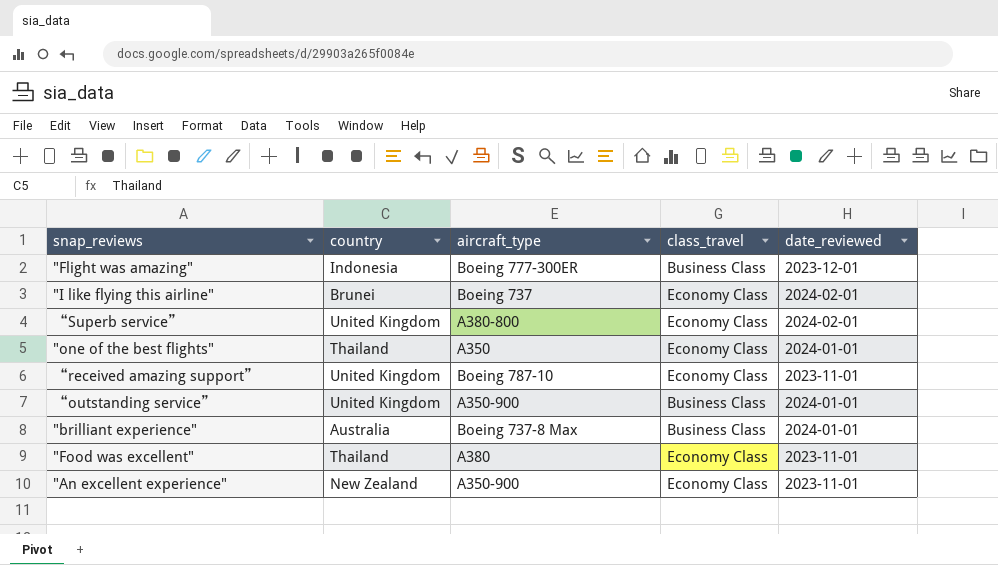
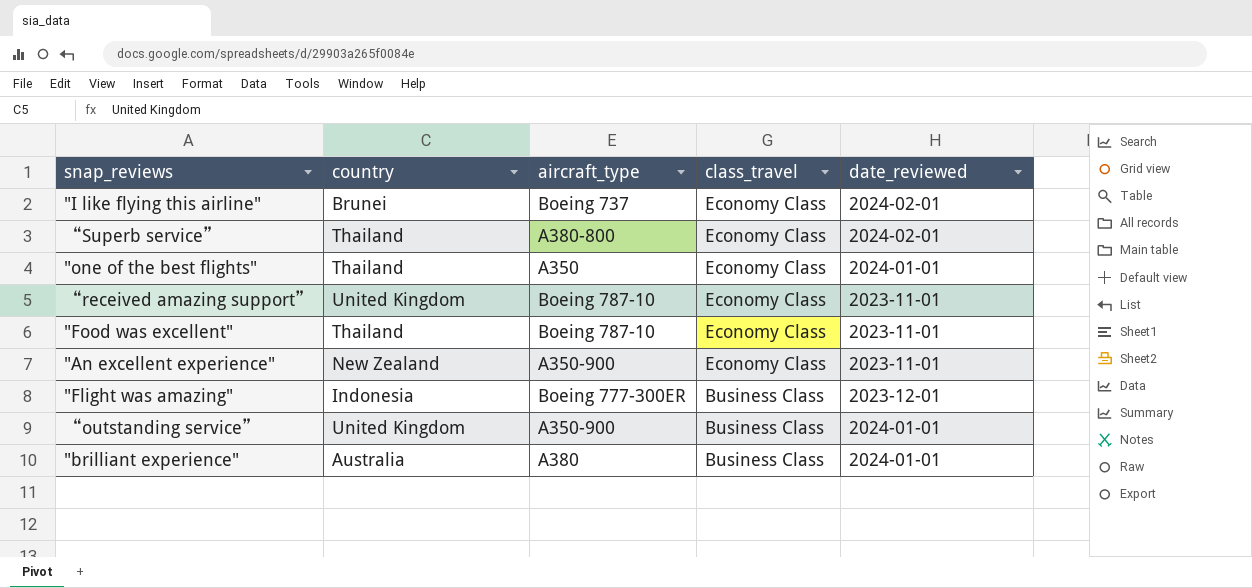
row order: none -> class_travel descending
“Superb service” | country: United Kingdom -> Thailand
"Food was excellent" | aircraft_type: A380 -> Boeing 787-10
"brilliant experience" | aircraft_type: Boeing 737-8 Max -> A380

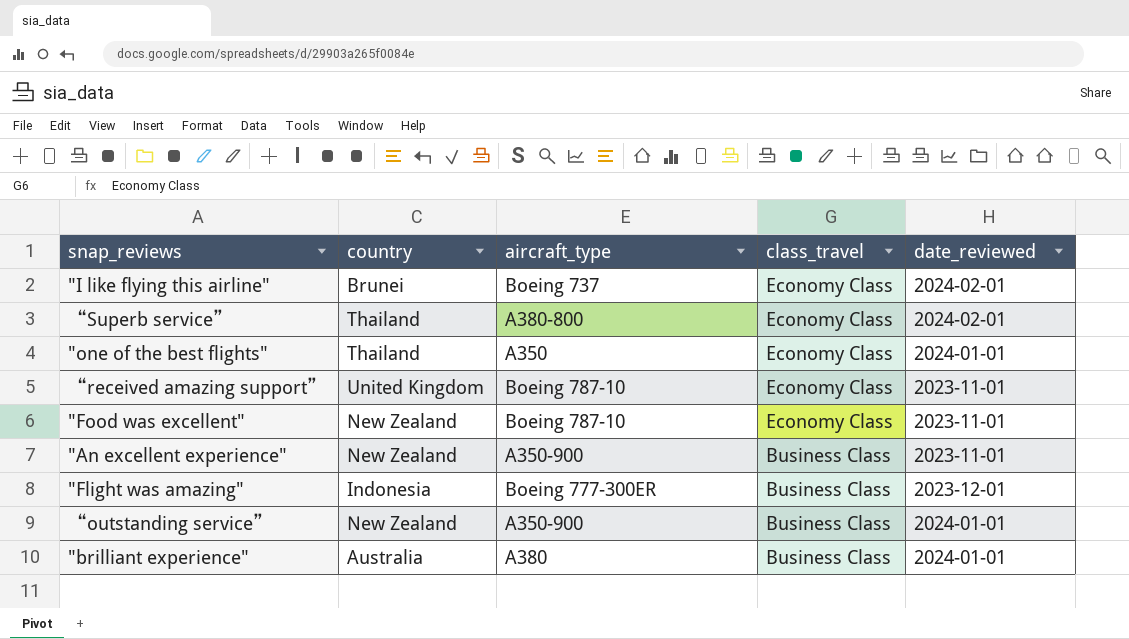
"Food was excellent" | country: Thailand -> New Zealand
"An excellent experience" | class_travel: Economy Class -> Business Class
“outstanding service” | country: United Kingdom -> New Zealand

